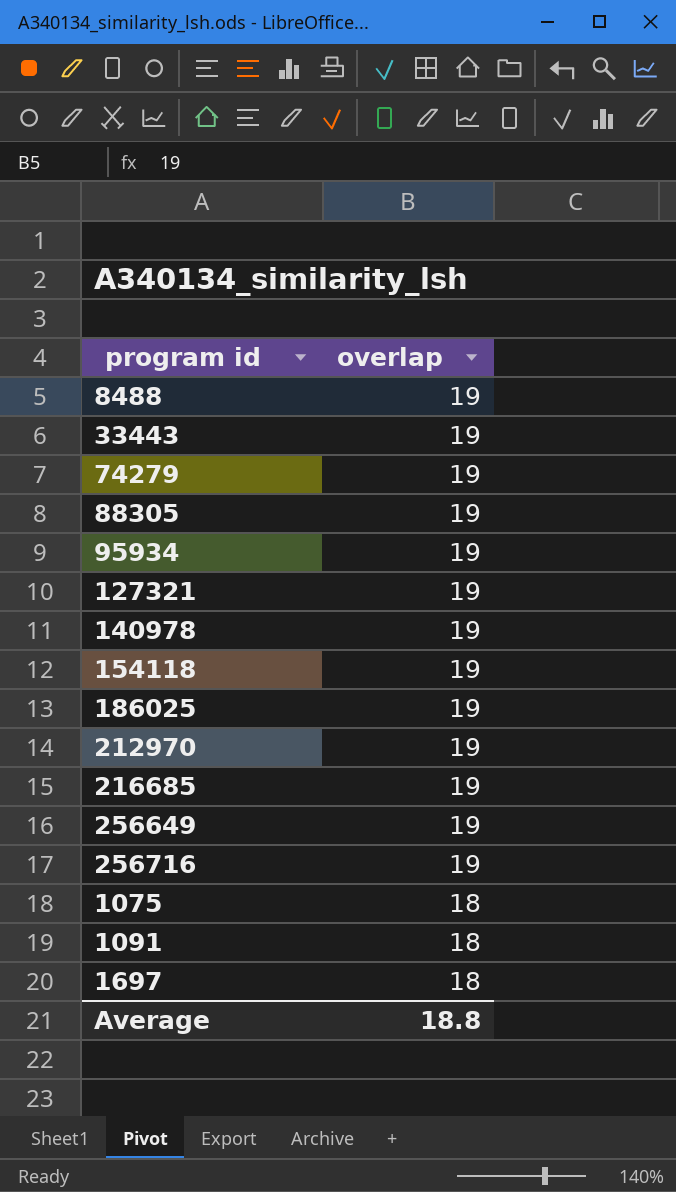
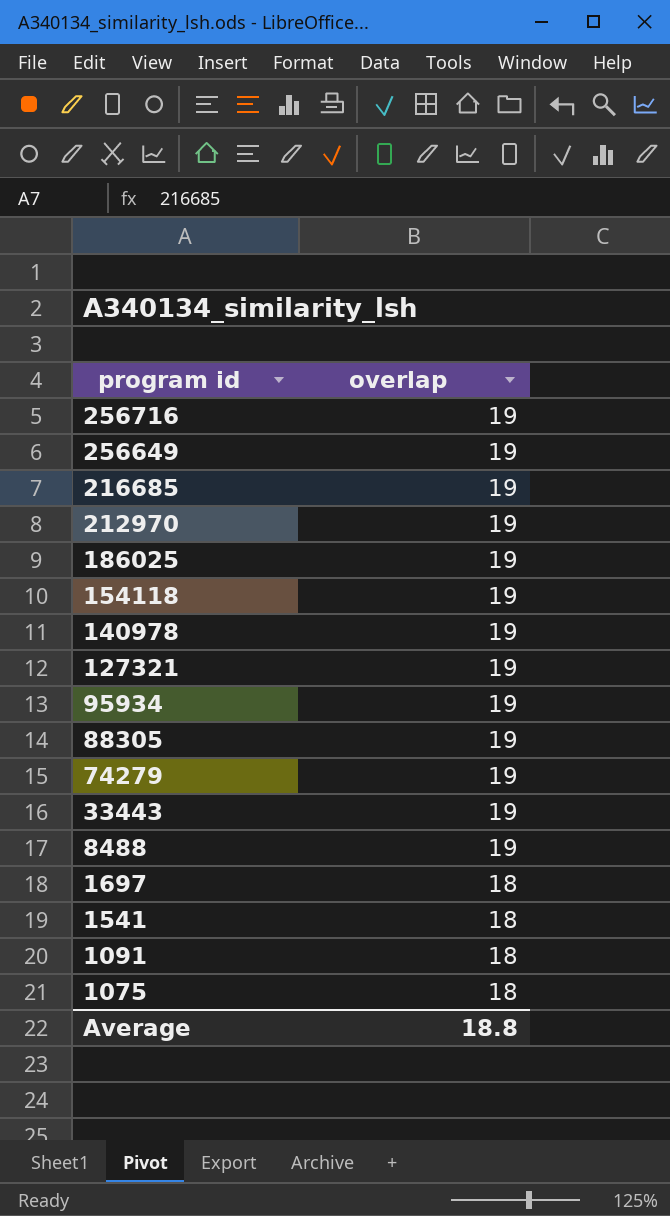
row order: overlap descending -> program id descending
row 1541: none -> 18

